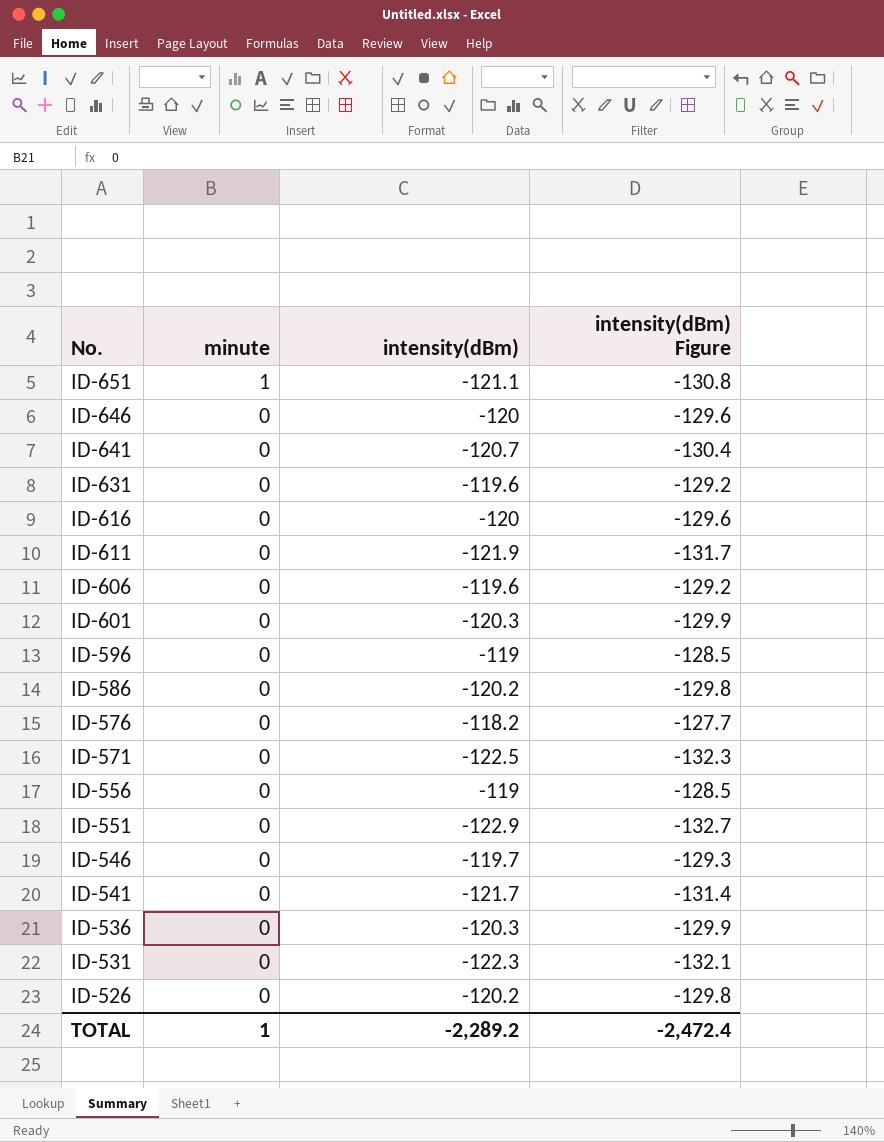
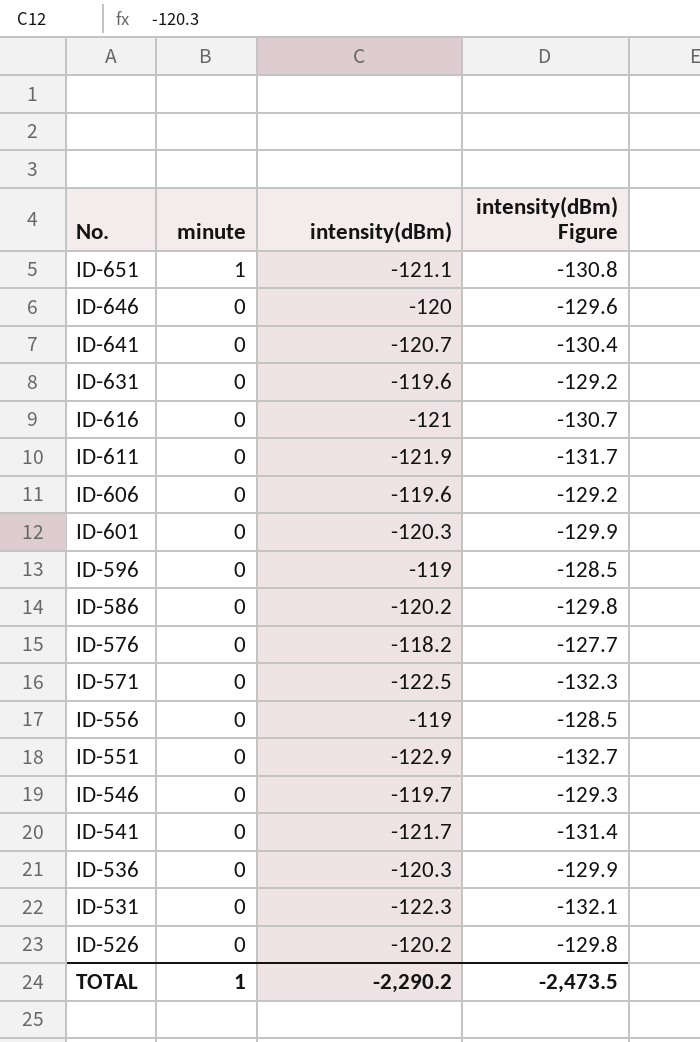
ID-616 | intensity(dBm): -120 -> -121
ID-616 | intensity(dBm) Figure: -129.6 -> -130.7
TOTAL | intensity(dBm): -2,289.2 -> -2,290.2
TOTAL | intensity(dBm) Figure: -2,472.4 -> -2,473.5

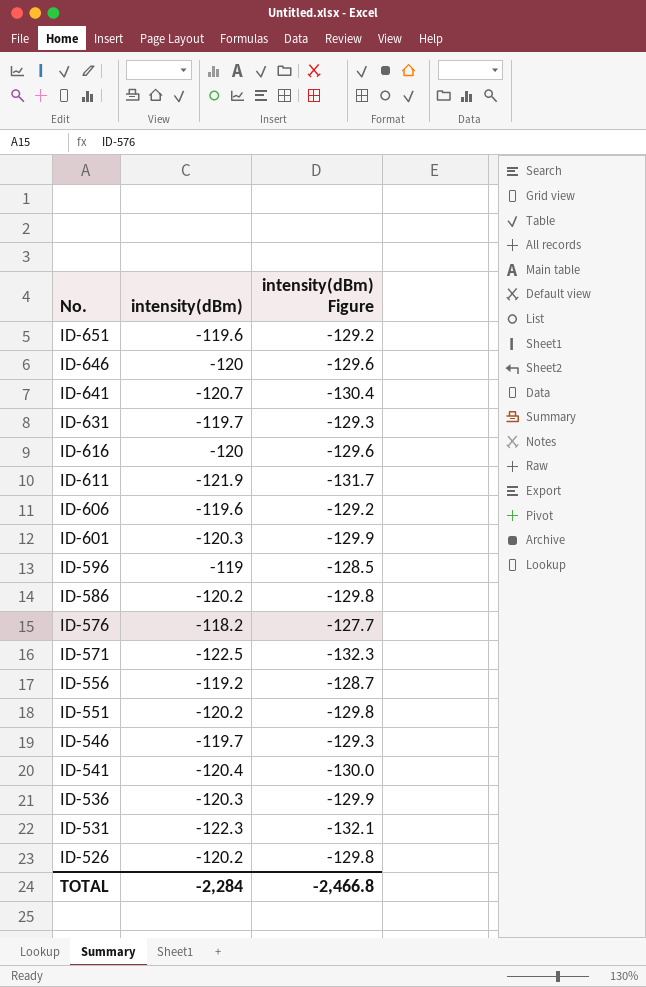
column minute | position: 2 -> none
ID-651 | intensity(dBm): -121.1 -> -119.6
ID-651 | intensity(dBm) Figure: -130.8 -> -129.2
ID-631 | intensity(dBm): -119.6 -> -119.7
ID-631 | intensity(dBm) Figure: -129.2 -> -129.3
ID-616 | intensity(dBm): -121 -> -120
ID-616 | intensity(dBm) Figure: -130.7 -> -129.6
ID-556 | intensity(dBm): -119 -> -119.2
ID-556 | intensity(dBm) Figure: -128.5 -> -128.7
ID-551 | intensity(dBm): -122.9 -> -120.2
ID-551 | intensity(dBm) Figure: -132.7 -> -129.8
ID-541 | intensity(dBm): -121.7 -> -120.4
ID-541 | intensity(dBm) Figure: -131.4 -> -130.0
TOTAL | intensity(dBm): -2,290.2 -> -2,284
TOTAL | intensity(dBm) Figure: -2,473.5 -> -2,466.8

